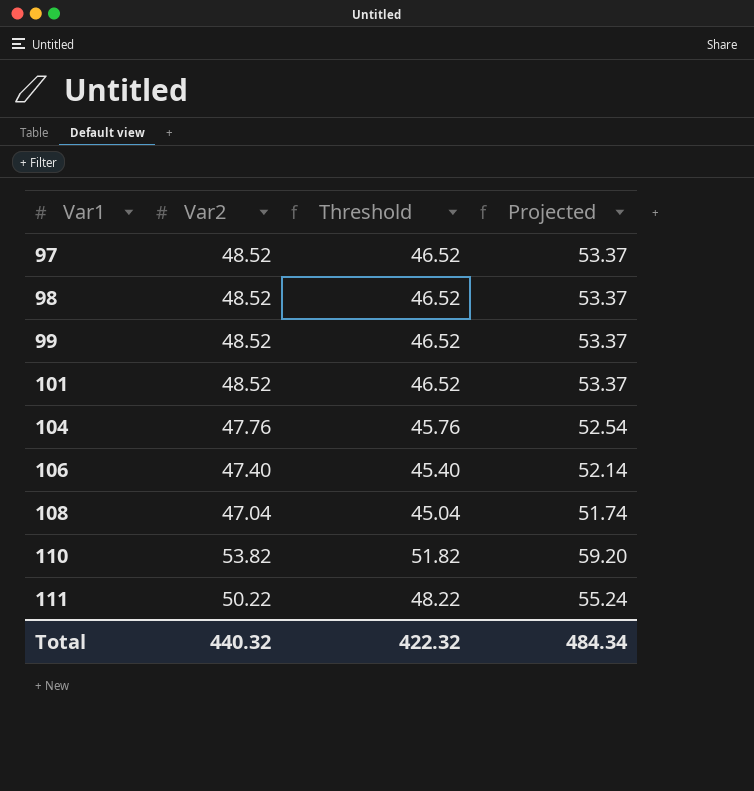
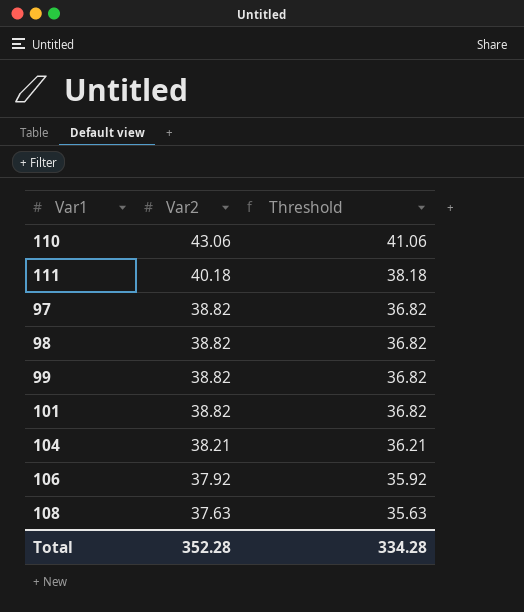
row order: Var1 ascending -> Var2 descending
column Projected | formula: [Var2] * 1.1 -> none
110 | Var2: 53.82 -> 43.06
110 | Threshold: 51.82 -> 41.06
111 | Var2: 50.22 -> 40.18
111 | Threshold: 48.22 -> 38.18
97 | Var2: 48.52 -> 38.82
97 | Threshold: 46.52 -> 36.82
98 | Var2: 48.52 -> 38.82
98 | Threshold: 46.52 -> 36.82
99 | Var2: 48.52 -> 38.82
99 | Threshold: 46.52 -> 36.82
101 | Var2: 48.52 -> 38.82
101 | Threshold: 46.52 -> 36.82
104 | Var2: 47.76 -> 38.21
104 | Threshold: 45.76 -> 36.21
106 | Var2: 47.40 -> 37.92
106 | Threshold: 45.40 -> 35.92
108 | Var2: 47.04 -> 37.63
108 | Threshold: 45.04 -> 35.63
Total | Var2: 440.32 -> 352.28
Total | Threshold: 422.32 -> 334.28

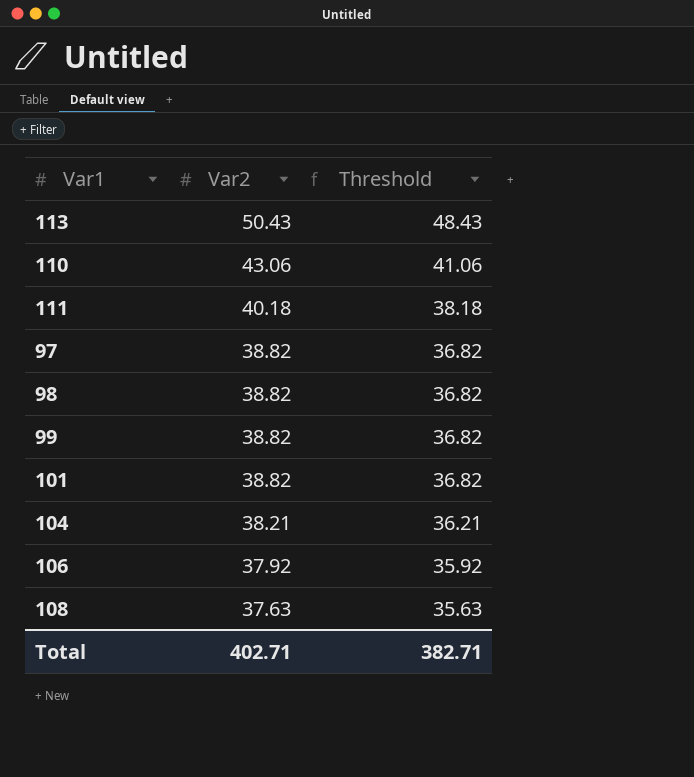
row 113: none -> 50.43 | 48.43
Total | Var2: 352.28 -> 402.71
Total | Threshold: 334.28 -> 382.71

